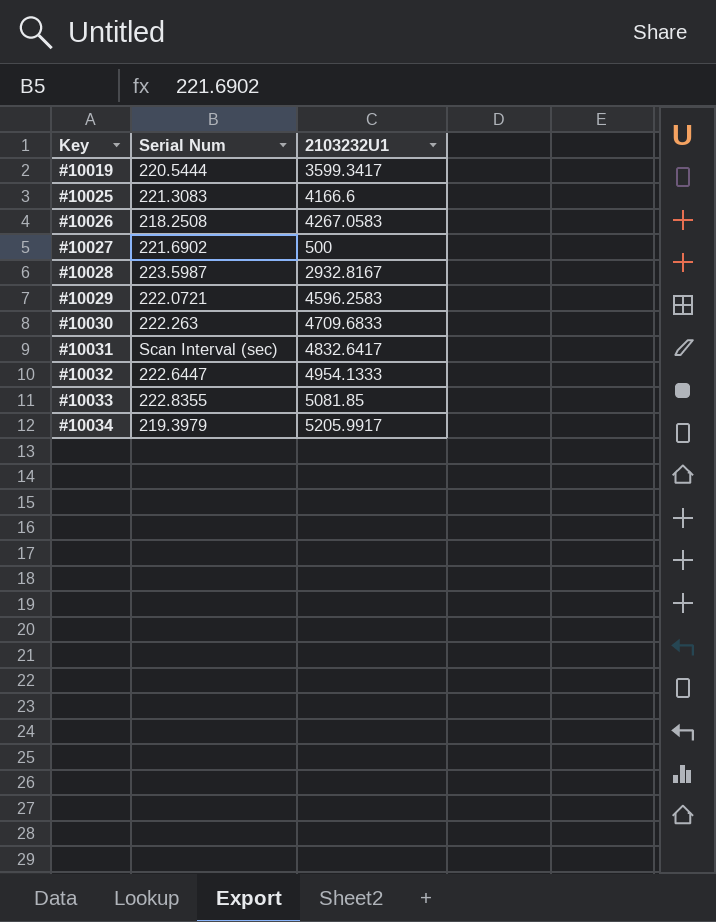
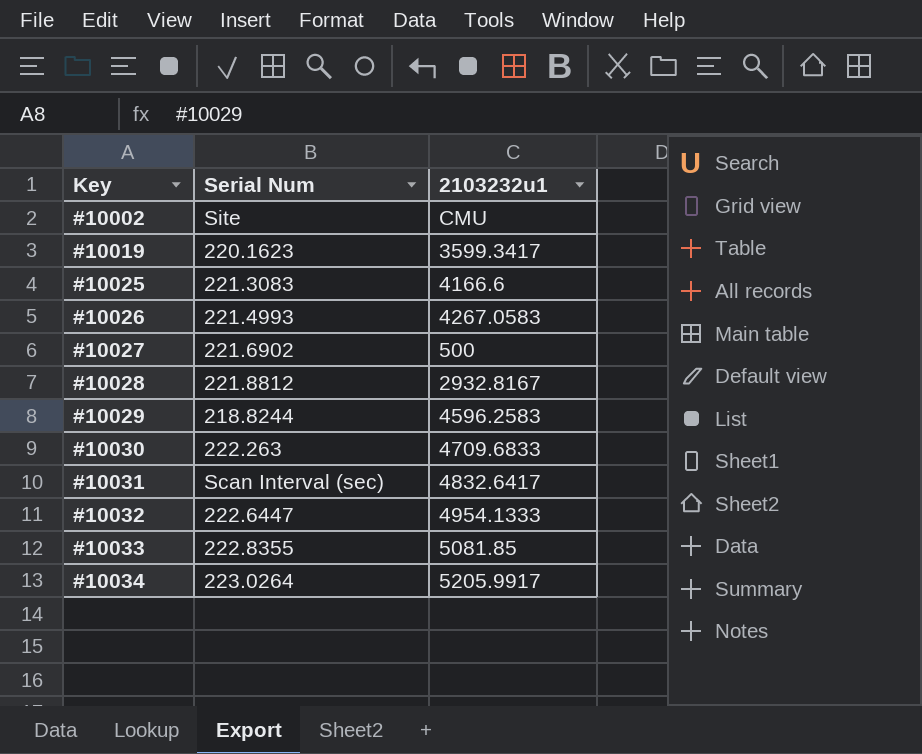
column name: 2103232U1 -> 2103232u1
row #10002: none -> Site | CMU
#10019 | Serial Num: 220.5444 -> 220.1623
#10026 | Serial Num: 218.2508 -> 221.4993
#10028 | Serial Num: 223.5987 -> 221.8812
#10029 | Serial Num: 222.0721 -> 218.8244
#10034 | Serial Num: 219.3979 -> 223.0264

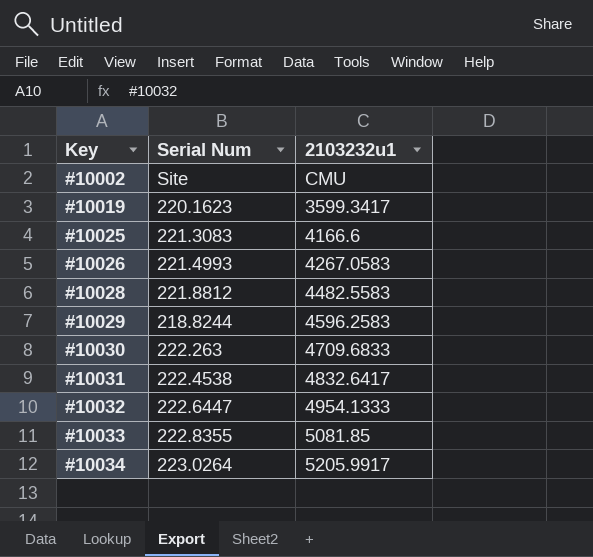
row #10027: 221.6902 | 500 -> none
#10028 | 2103232u1: 2932.8167 -> 4482.5583
#10031 | Serial Num: Scan Interval (sec) -> 222.4538

